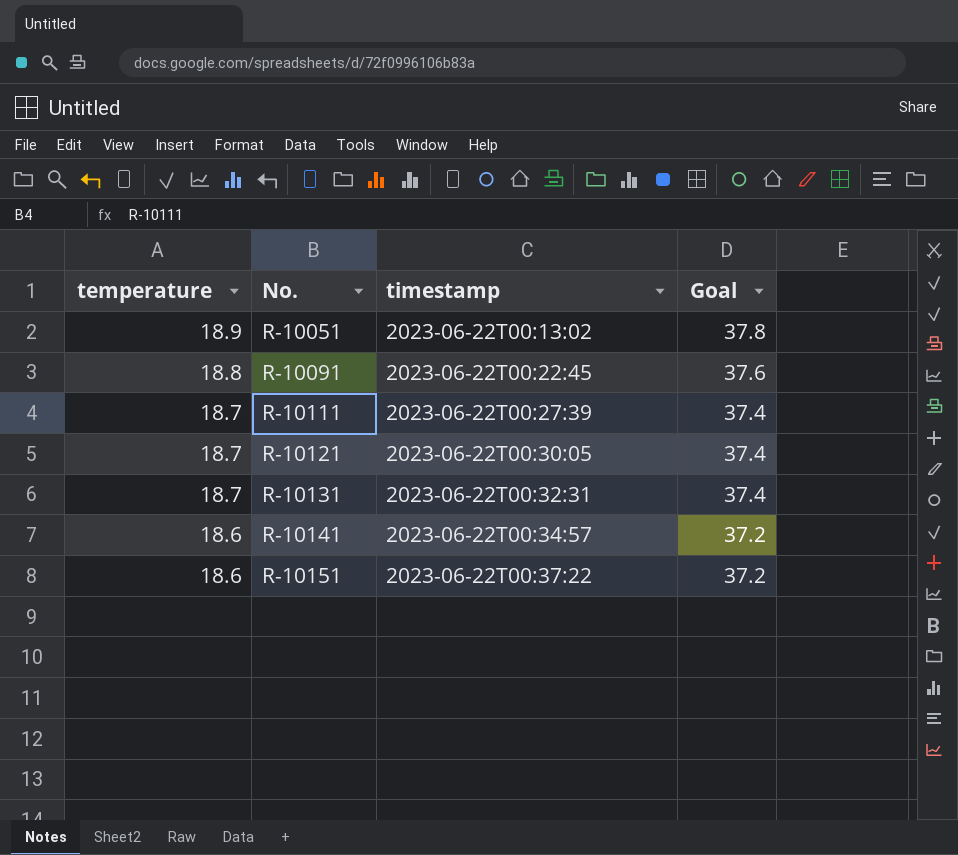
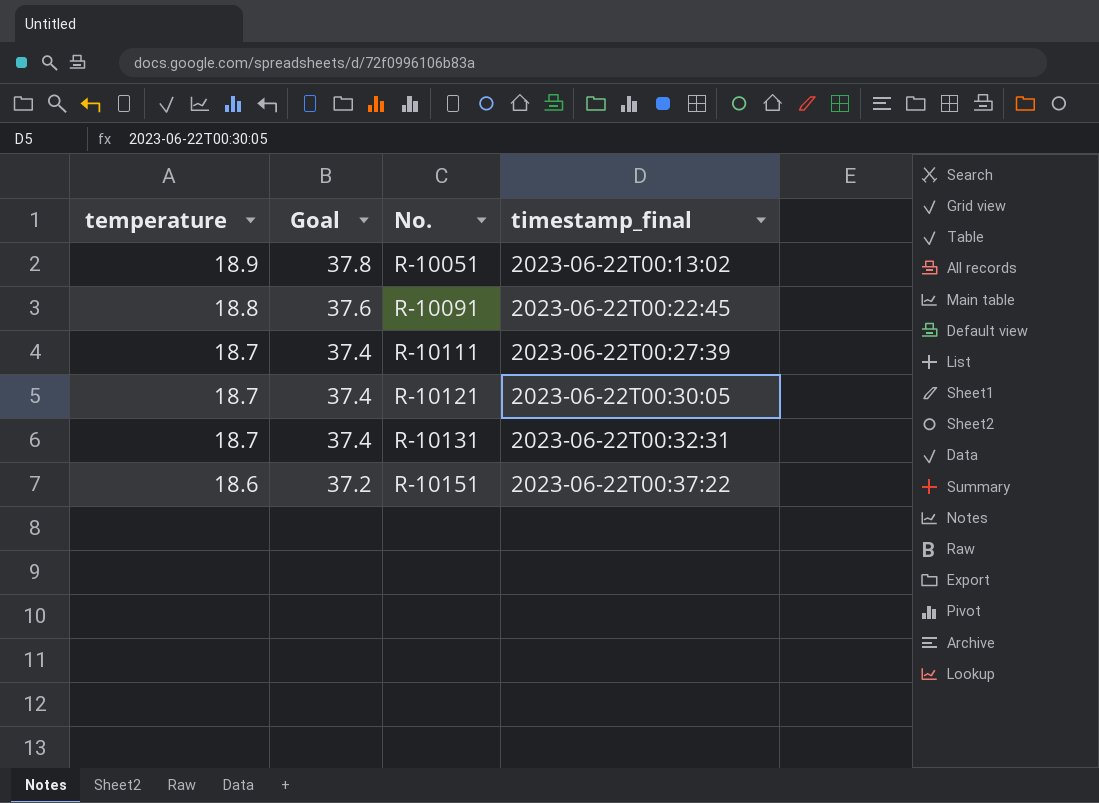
column Goal | position: 4 -> 2
column name: timestamp -> timestamp_final
row R-10141: 18.6 | 2023-06-22T00:34:57 | 37.2 -> none

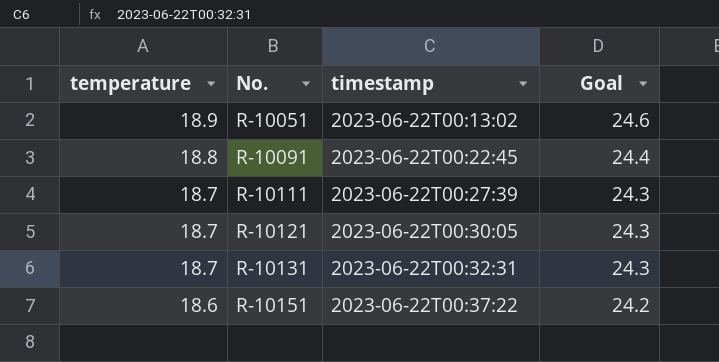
column name: timestamp_final -> timestamp
column Goal | formula: [temperature] * 2 -> [temperature] * 1.3
column Goal | position: 2 -> 4

